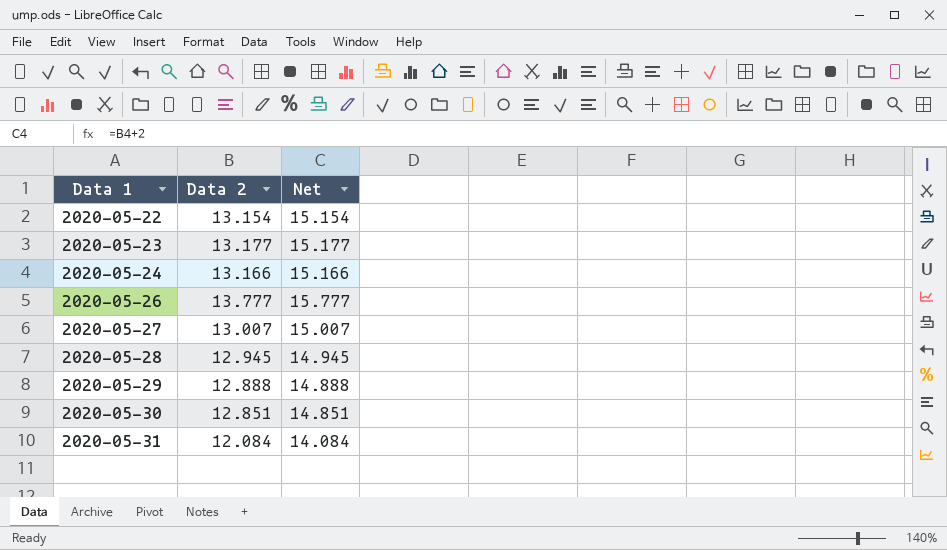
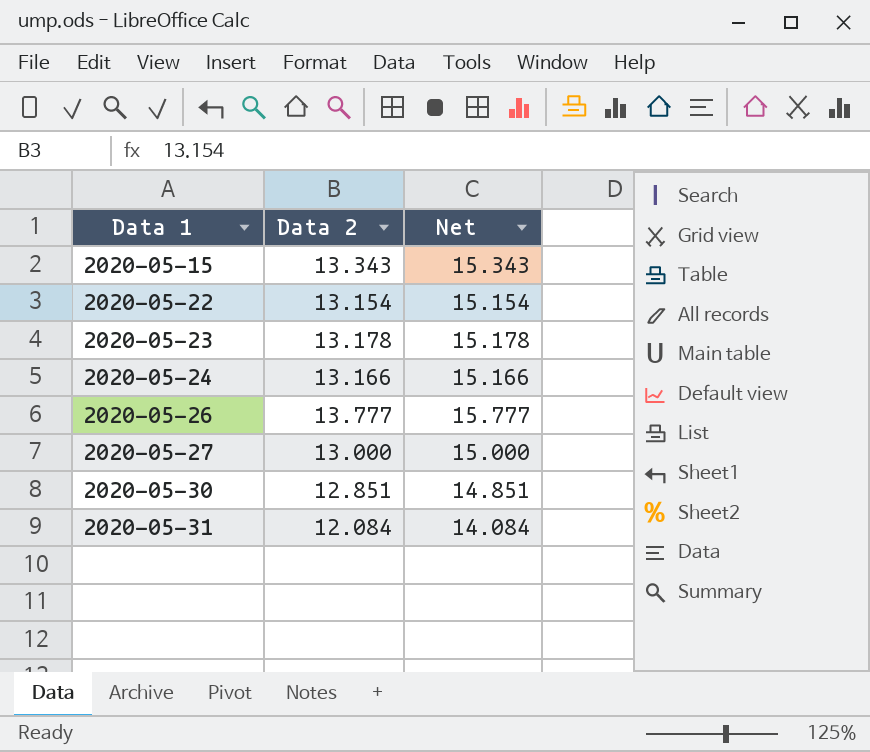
row 2020-05-28: 12.945 | 14.945 -> none
row 2020-05-29: 12.888 | 14.888 -> none
row 2020-05-15: none -> 13.343 | 15.343
2020-05-23 | Data 2: 13.177 -> 13.178
2020-05-23 | Net: 15.177 -> 15.178
2020-05-27 | Data 2: 13.007 -> 13.000
2020-05-27 | Net: 15.007 -> 15.000

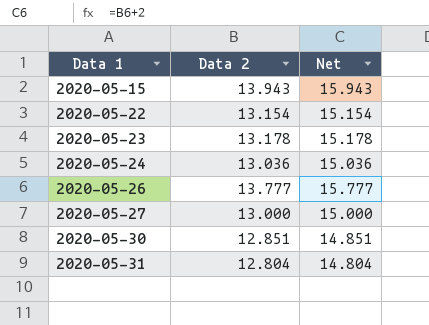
2020-05-15 | Data 2: 13.343 -> 13.943
2020-05-15 | Net: 15.343 -> 15.943
2020-05-24 | Data 2: 13.166 -> 13.036
2020-05-24 | Net: 15.166 -> 15.036
2020-05-31 | Data 2: 12.084 -> 12.804
2020-05-31 | Net: 14.084 -> 14.804

